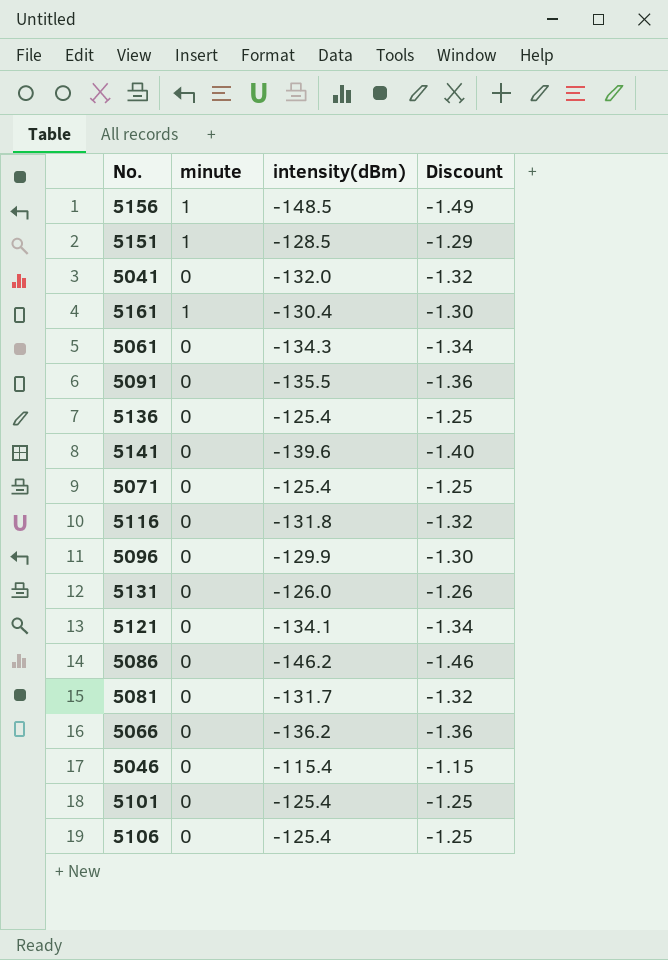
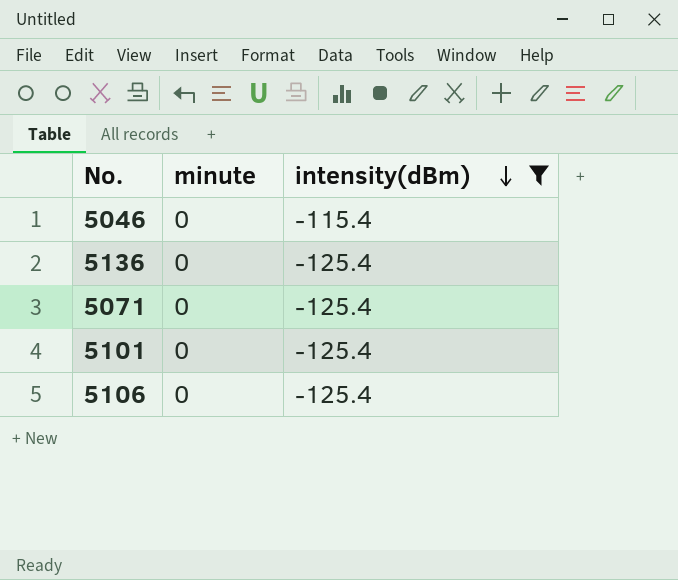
filter: none -> intensity(dBm) >= -125.4
row order: none -> intensity(dBm) descending
column Discount | formula: [intensity(dBm)] * 0.01 -> none

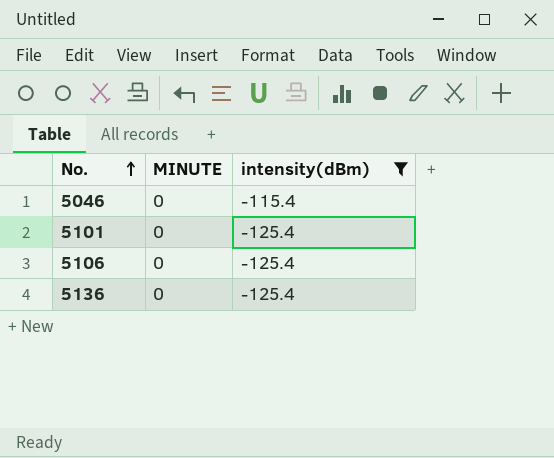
row order: intensity(dBm) descending -> No. ascending
column name: minute -> MINUTE
row 5071: 0 | -125.4 -> none

